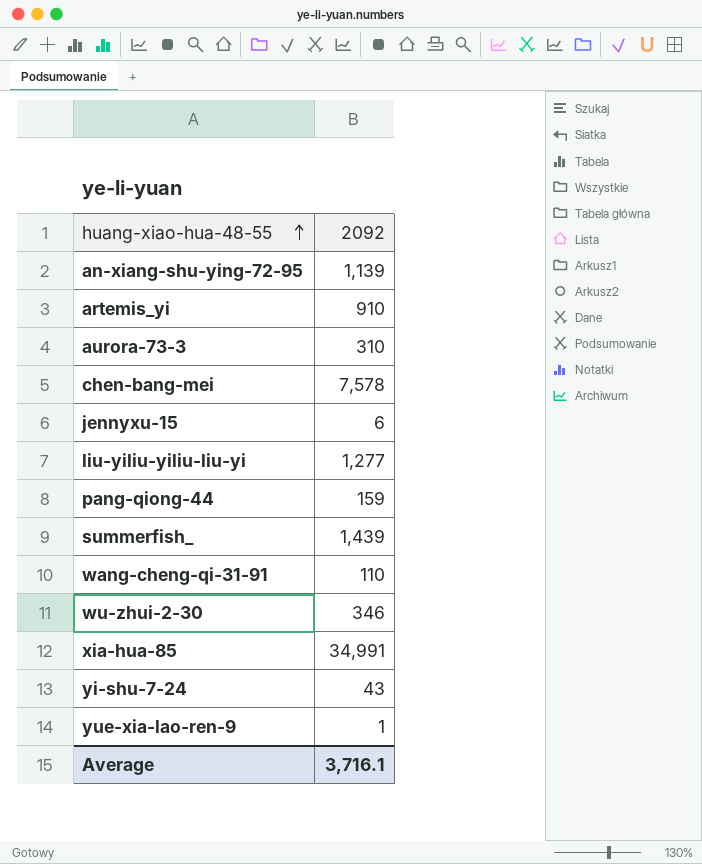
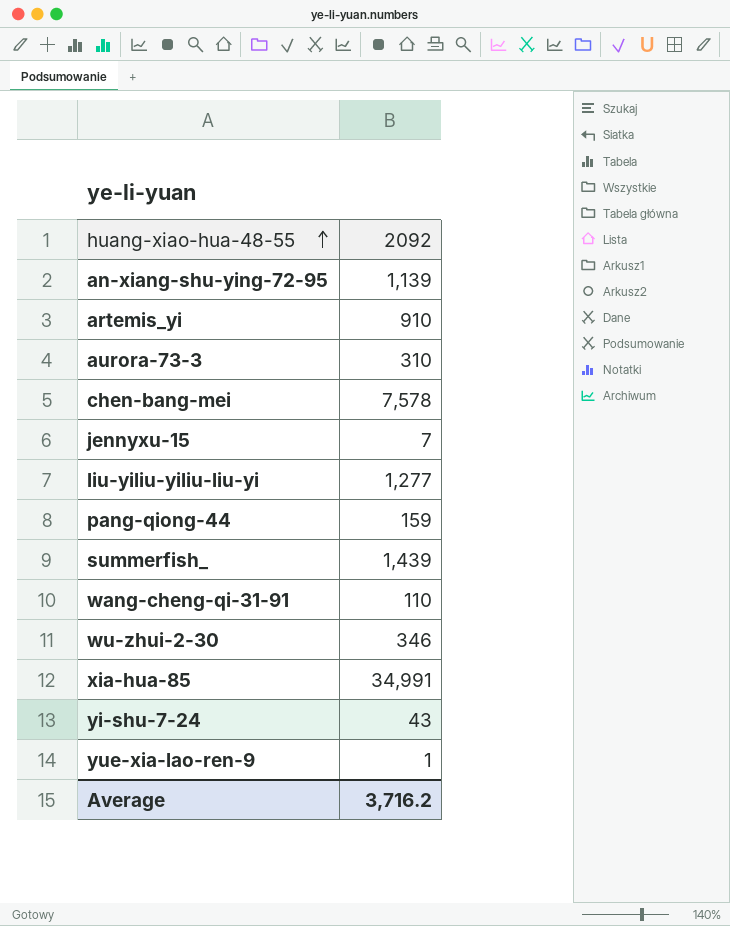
jennyxu-15 | 2092: 6 -> 7
Average | 2092: 3,716.1 -> 3,716.2

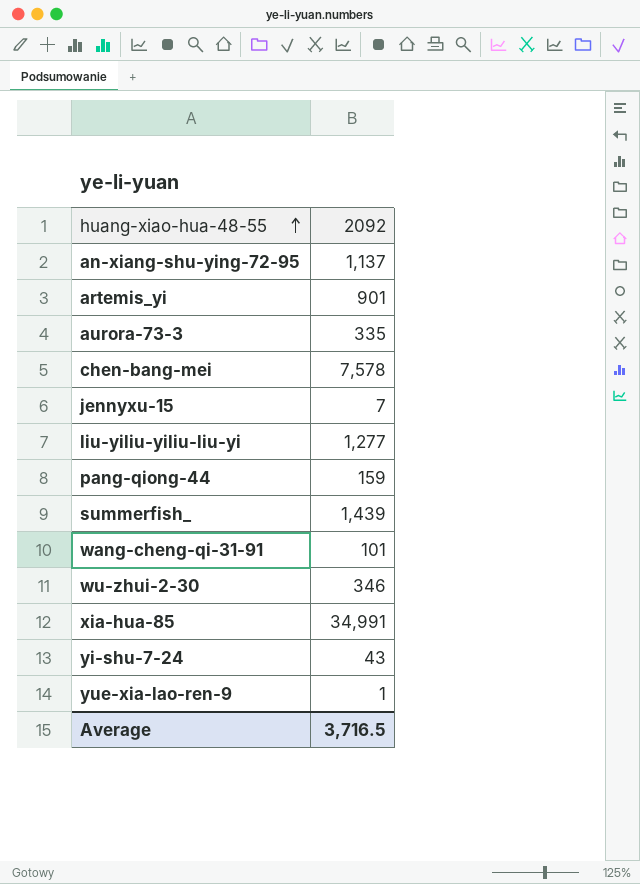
an-xiang-shu-ying-72-95 | 2092: 1,139 -> 1,137
artemis_yi | 2092: 910 -> 901
aurora-73-3 | 2092: 310 -> 335
wang-cheng-qi-31-91 | 2092: 110 -> 101
Average | 2092: 3,716.2 -> 3,716.5

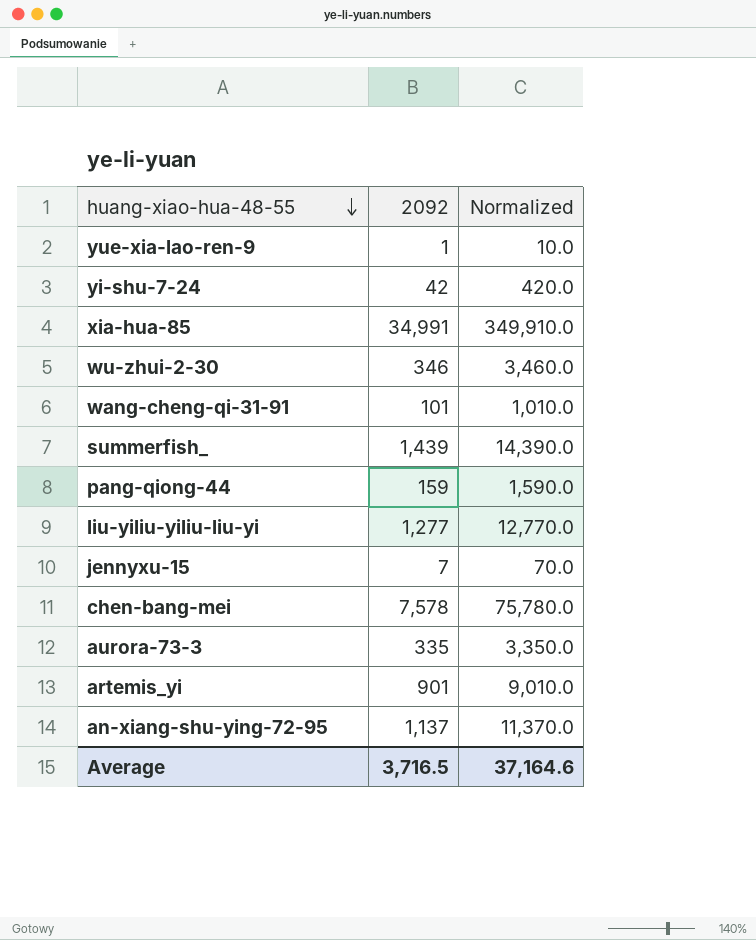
row order: huang-xiao-hua-48-55 ascending -> huang-xiao-hua-48-55 descending
column Normalized | formula: none -> [2092] * 10
yi-shu-7-24 | 2092: 43 -> 42

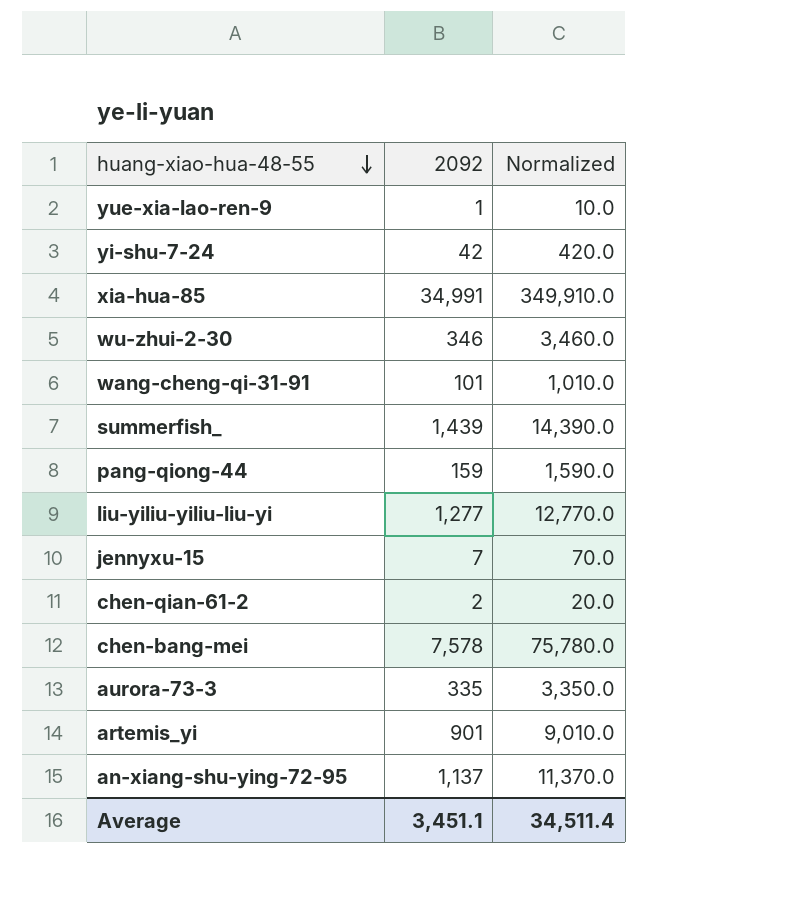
row chen-qian-61-2: none -> 2 | 20.0
Average | 2092: 3,716.5 -> 3,451.1
Average | Normalized: 37,164.6 -> 34,511.4

